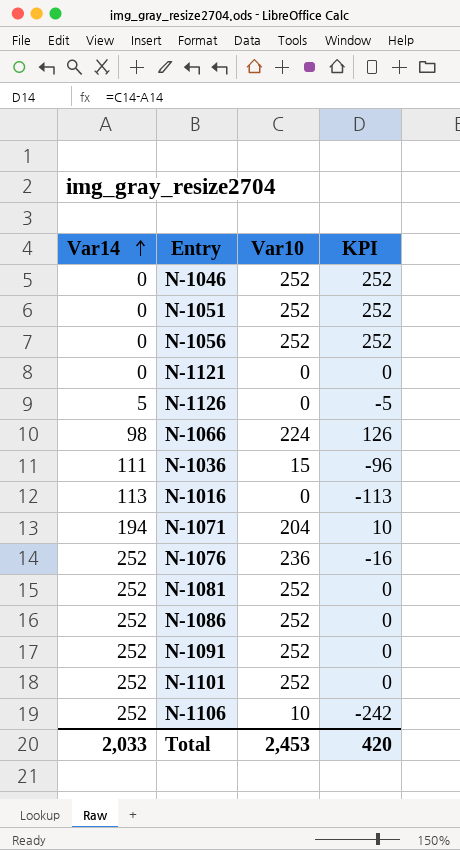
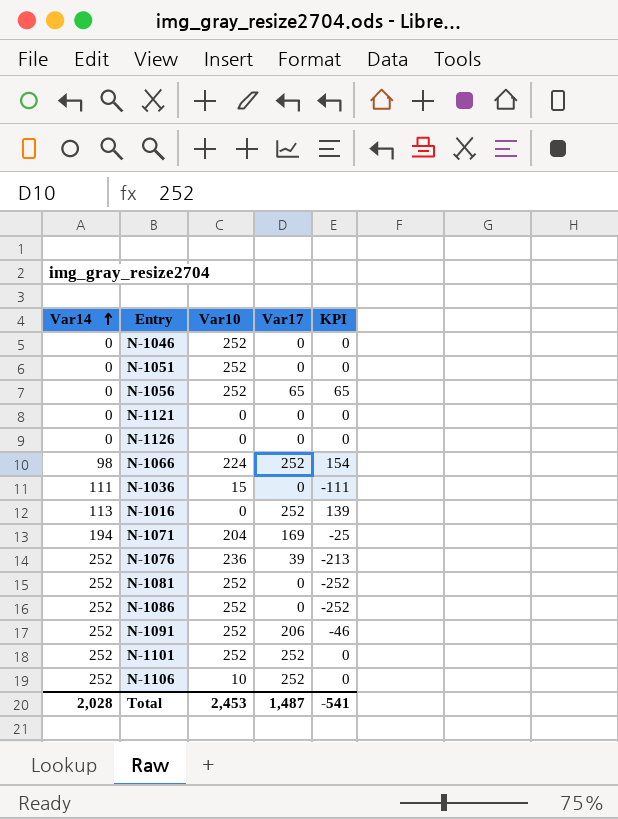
column Var17 | position: none -> 4
column KPI | formula: [Var10] - [Var14] -> [Var17] - [Var14]
N-1126 | Var14: 5 -> 0
Total | Var14: 2,033 -> 2,028
Total | KPI: 420 -> -541

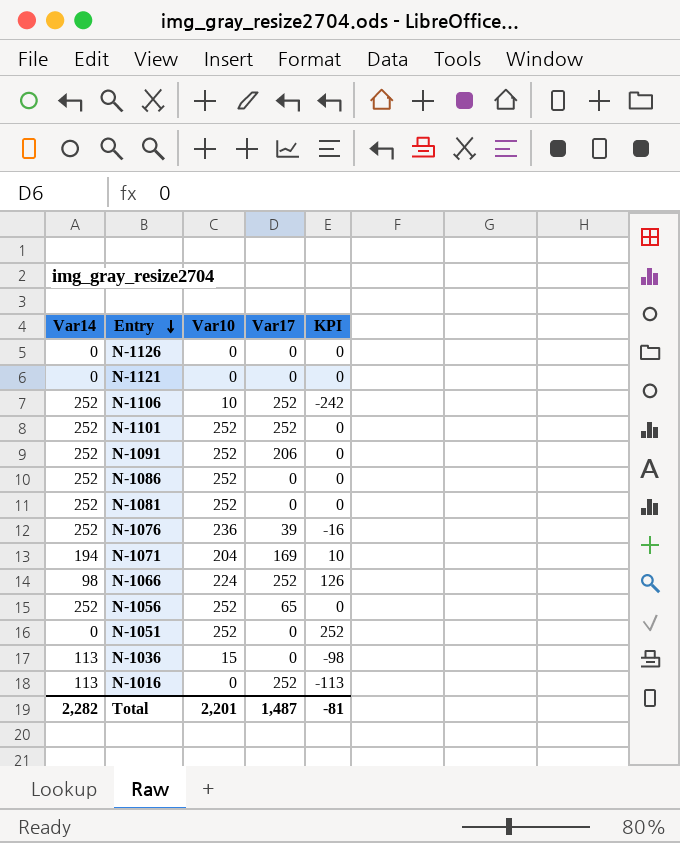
row order: Var14 ascending -> Entry descending
column KPI | formula: [Var17] - [Var14] -> [Var10] - [Var14]
row N-1046: 0 | 252 | 0 | 0 -> none
N-1056 | Var14: 0 -> 252
N-1036 | Var14: 111 -> 113
Total | Var14: 2,028 -> 2,282
Total | Var10: 2,453 -> 2,201
Total | KPI: -541 -> -81

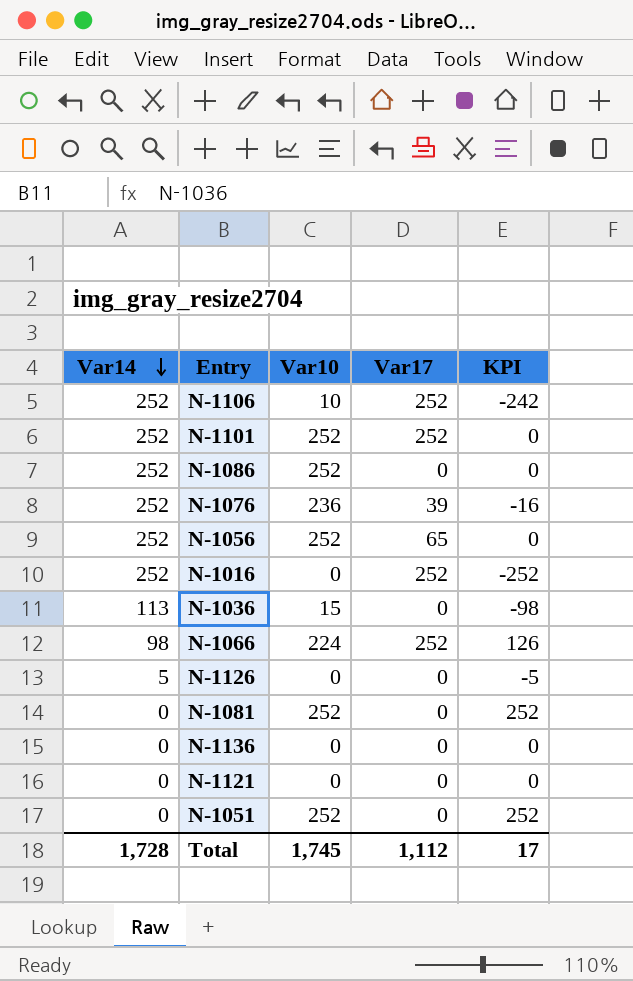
row order: Entry descending -> Var14 descending
row N-1091: 252 | 252 | 206 | 0 -> none
row N-1071: 194 | 204 | 169 | 10 -> none
N-1016 | Var14: 113 -> 252
N-1016 | KPI: -113 -> -252
N-1126 | Var14: 0 -> 5
N-1126 | KPI: 0 -> -5
N-1081 | Var14: 252 -> 0
N-1081 | KPI: 0 -> 252
row N-1136: none -> 0 | 0 | 0 | 0
Total | Var14: 2,282 -> 1,728
Total | Var10: 2,201 -> 1,745
Total | Var17: 1,487 -> 1,112
Total | KPI: -81 -> 17

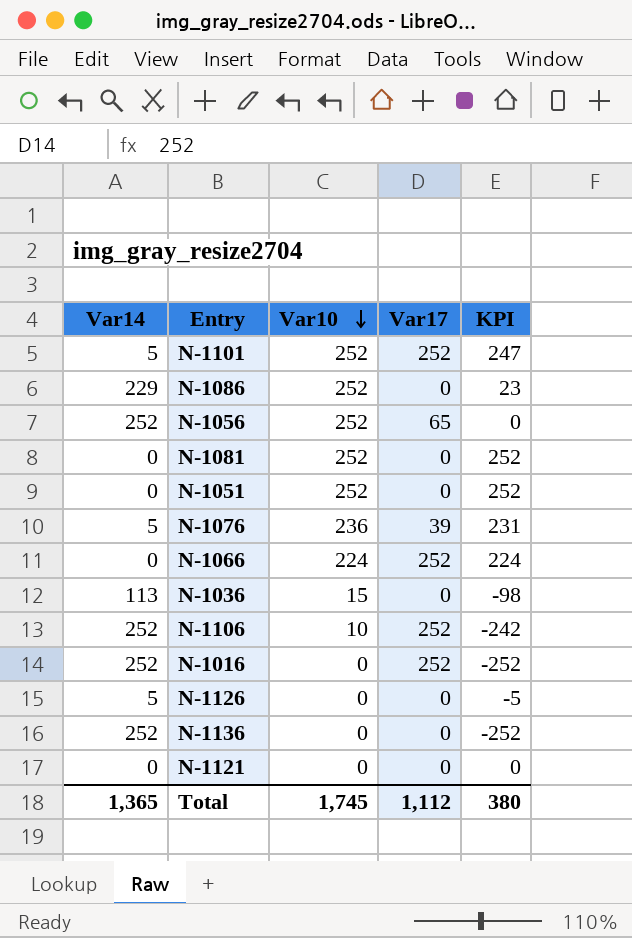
row order: Var14 descending -> Var10 descending
N-1101 | Var14: 252 -> 5
N-1101 | KPI: 0 -> 247
N-1086 | Var14: 252 -> 229
N-1086 | KPI: 0 -> 23
N-1076 | Var14: 252 -> 5
N-1076 | KPI: -16 -> 231
N-1066 | Var14: 98 -> 0
N-1066 | KPI: 126 -> 224
N-1136 | Var14: 0 -> 252
N-1136 | KPI: 0 -> -252
Total | Var14: 1,728 -> 1,365
Total | KPI: 17 -> 380

